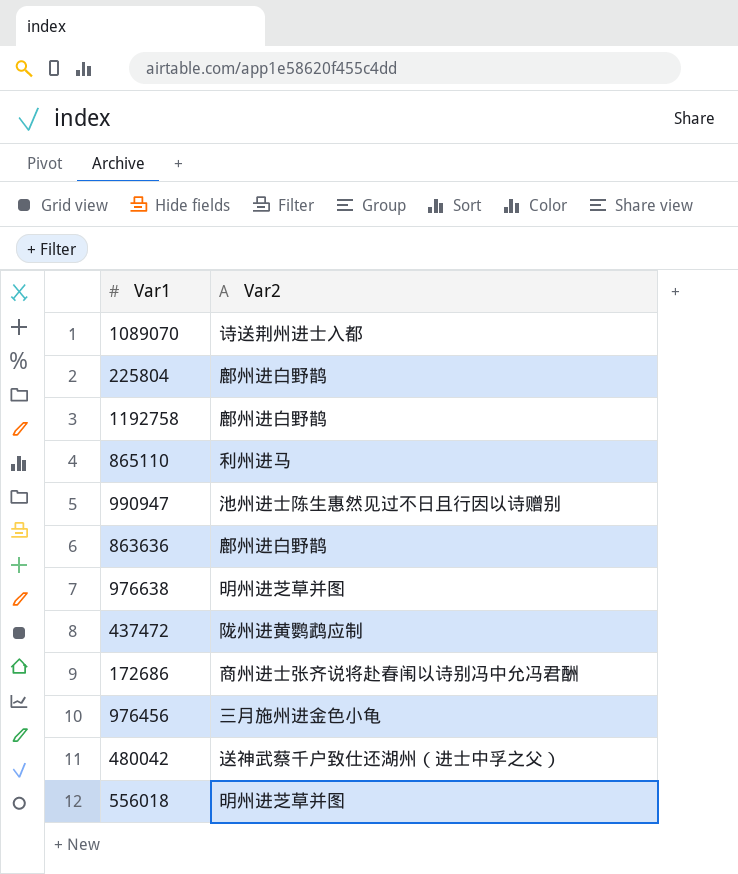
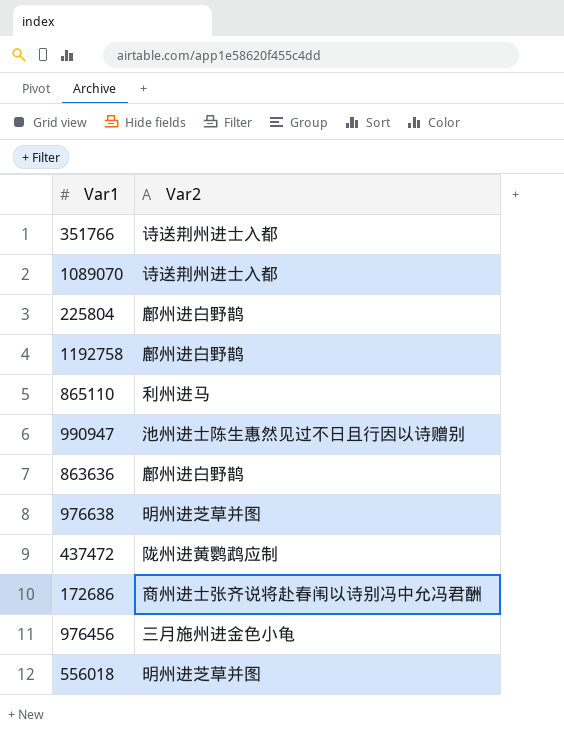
row 480042: 送神武蔡千户致仕还湖州（进士中孚之父） -> none
row 351766: none -> 诗送荆州进士入都

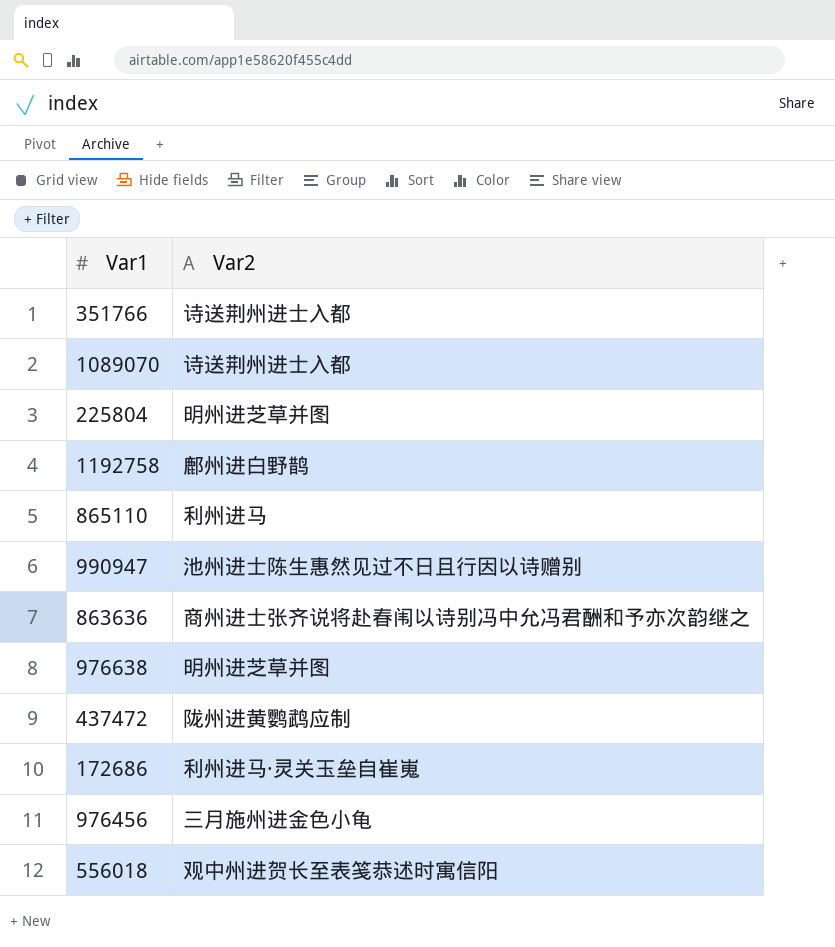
225804 | Var2: 鄜州进白野鹊 -> 明州进芝草并图
863636 | Var2: 鄜州进白野鹊 -> 商州进士张齐说将赴春闱以诗别冯中允冯君酬和予亦次韵继之
172686 | Var2: 商州进士张齐说将赴春闱以诗别冯中允冯君酬 -> 利州进马·灵关玉垒自崔嵬
556018 | Var2: 明州进芝草并图 -> 观中州进贺长至表笺恭述时寓信阳

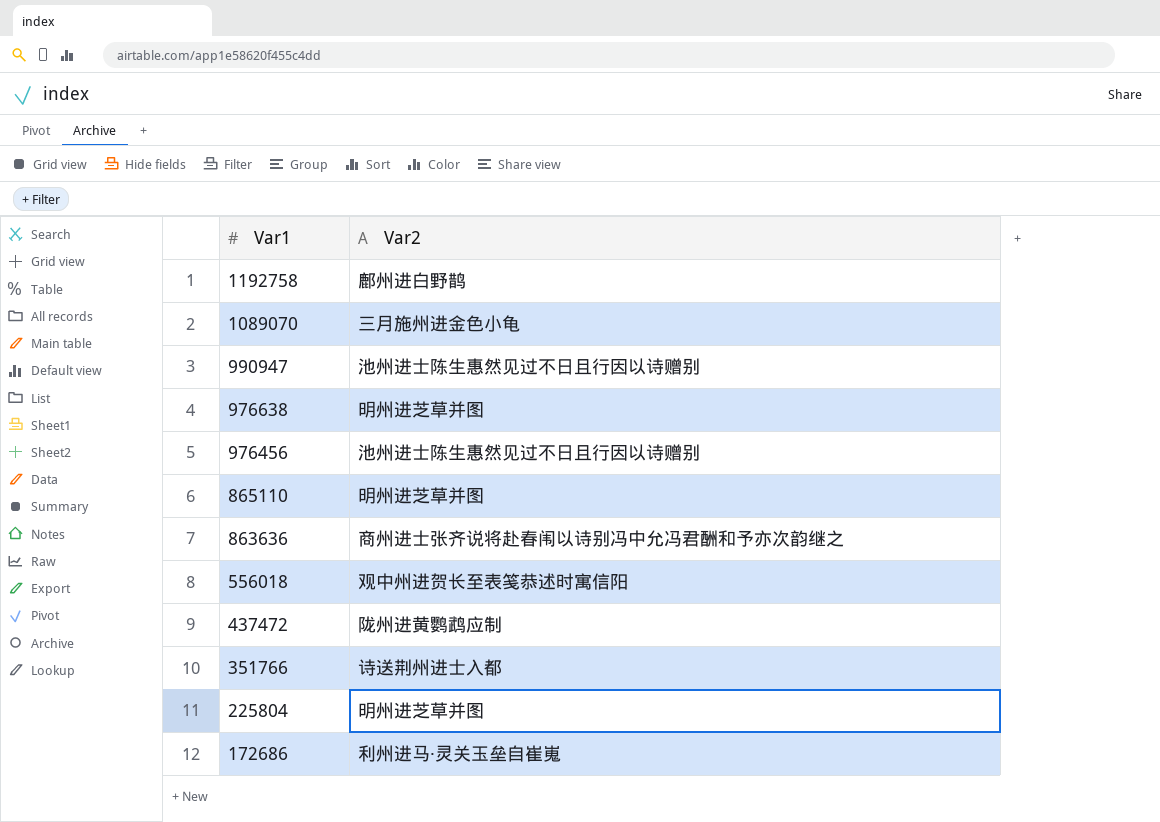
row order: none -> Var1 descending
1089070 | Var2: 诗送荆州进士入都 -> 三月施州进金色小龟
976456 | Var2: 三月施州进金色小龟 -> 池州进士陈生惠然见过不日且行因以诗赠别
865110 | Var2: 利州进马 -> 明州进芝草并图

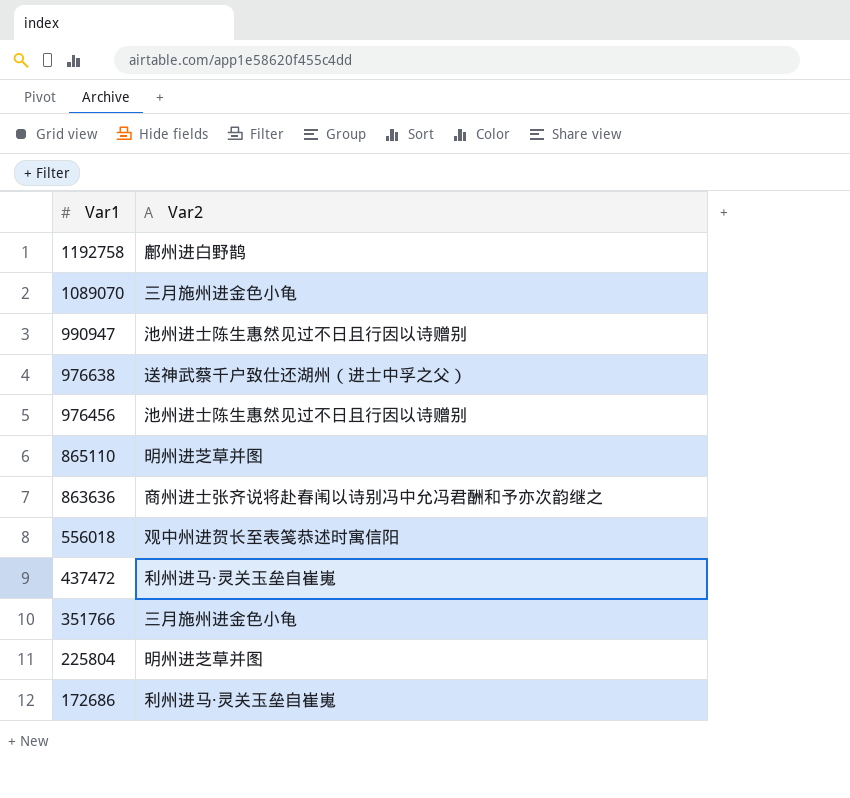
976638 | Var2: 明州进芝草并图 -> 送神武蔡千户致仕还湖州（进士中孚之父）
437472 | Var2: 陇州进黄鹦鹉应制 -> 利州进马·灵关玉垒自崔嵬
351766 | Var2: 诗送荆州进士入都 -> 三月施州进金色小龟

